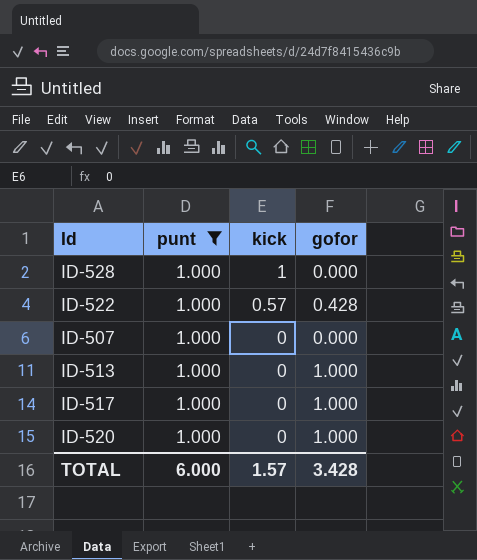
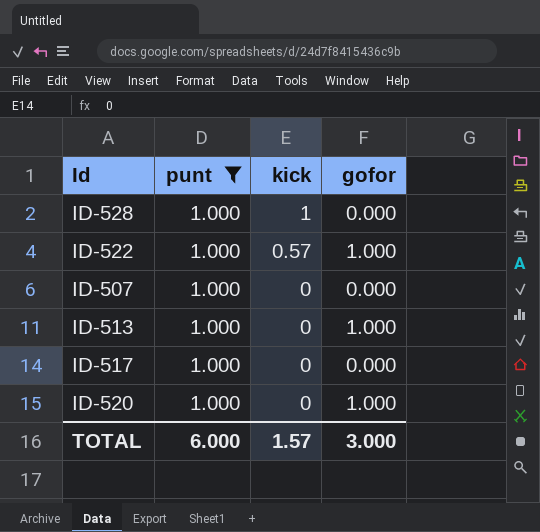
ID-522 | gofor: 0.428 -> 1.000
ID-517 | gofor: 1.000 -> 0.000
TOTAL | gofor: 3.428 -> 3.000

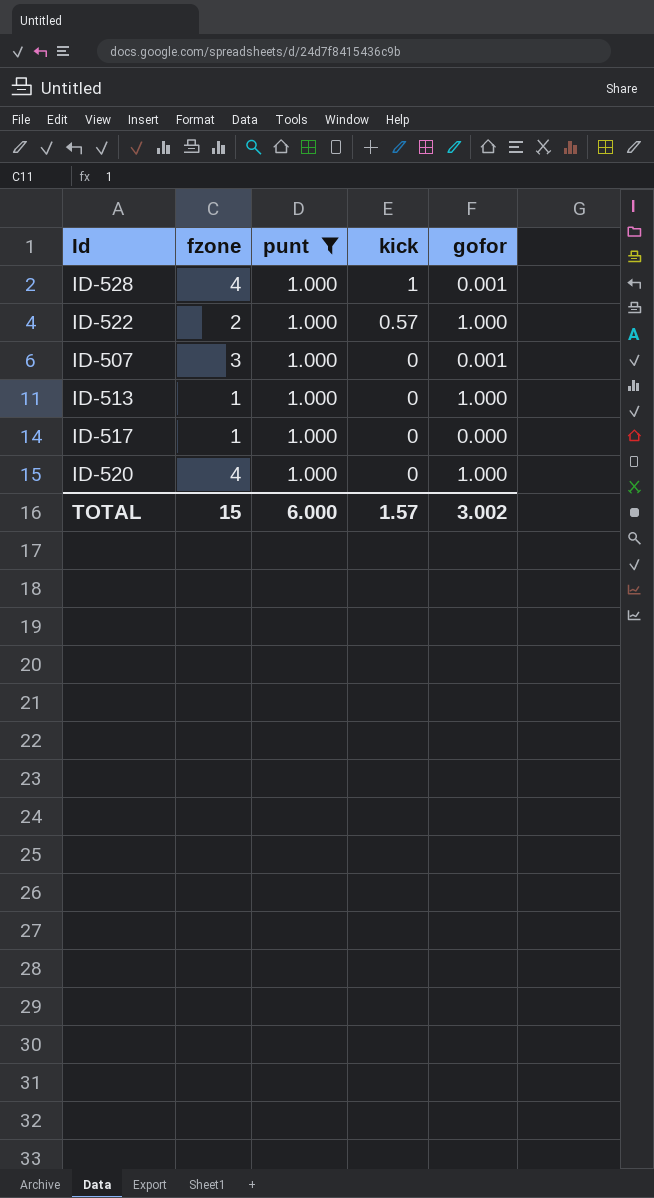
column fzone | position: none -> 2
ID-528 | gofor: 0.000 -> 0.001
ID-507 | gofor: 0.000 -> 0.001
TOTAL | gofor: 3.000 -> 3.002

